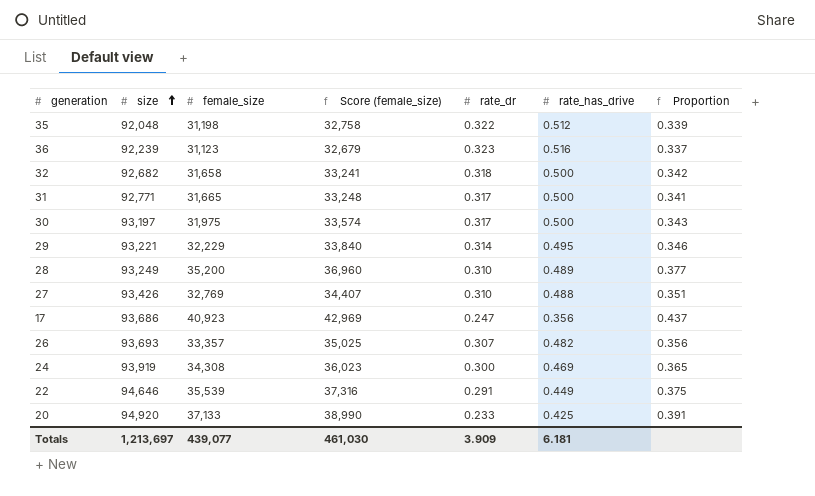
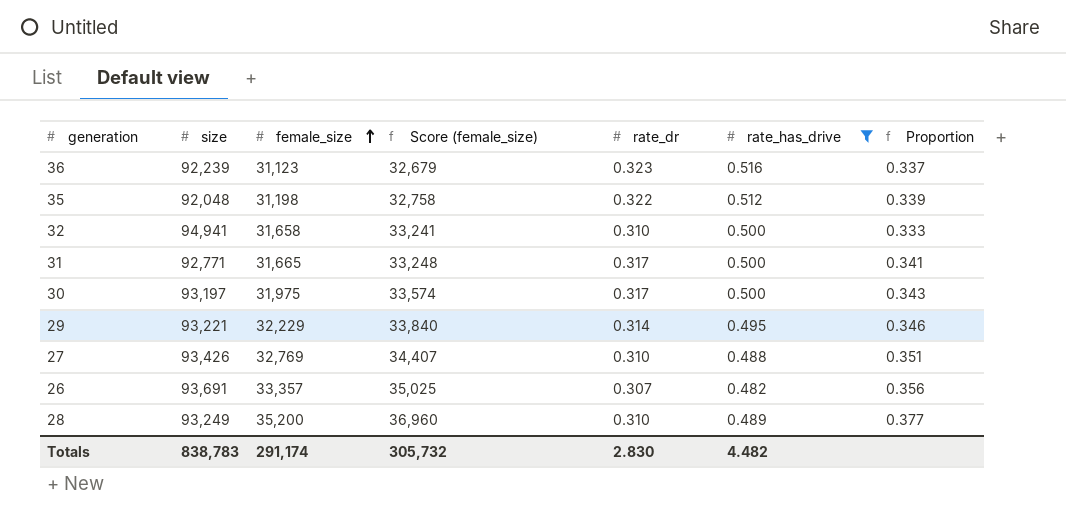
filter: none -> rate_has_drive >= 0.482
row order: size ascending -> female_size ascending
32 | size: 92,682 -> 94,941
32 | rate_dr: 0.318 -> 0.310
32 | Proportion: 0.342 -> 0.333
26 | size: 93,693 -> 93,691
Totals | size: 1,213,697 -> 838,783
Totals | female_size: 439,077 -> 291,174
Totals | Score (female_size): 461,030 -> 305,732
Totals | rate_dr: 3.909 -> 2.830
Totals | rate_has_drive: 6.181 -> 4.482

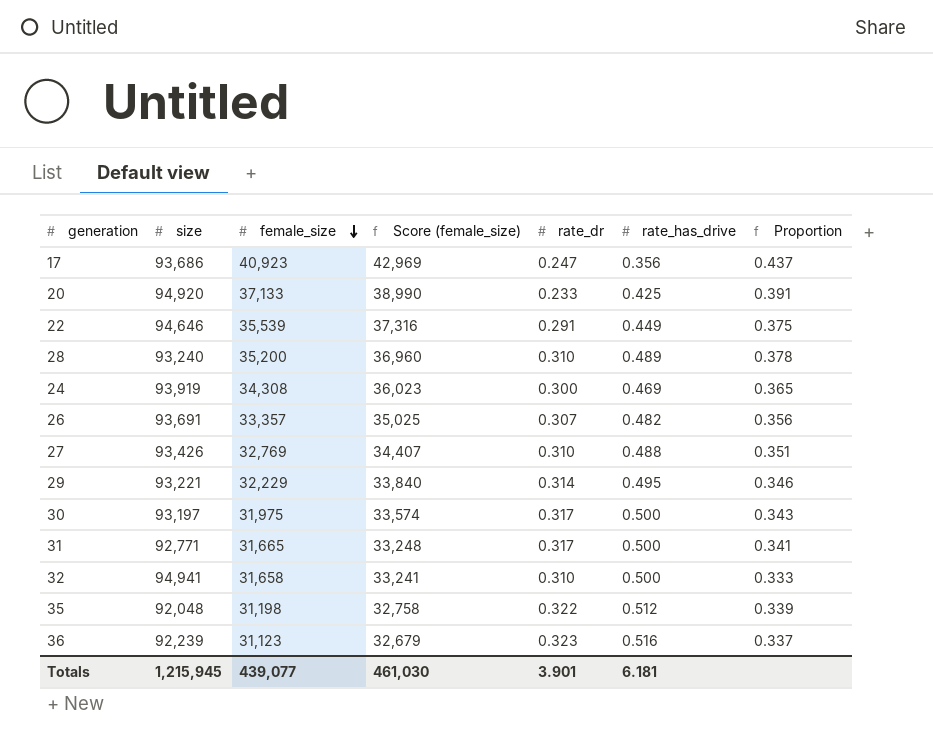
filter: rate_has_drive >= 0.482 -> none
row order: female_size ascending -> female_size descending
28 | size: 93,249 -> 93,240
28 | Proportion: 0.377 -> 0.378
Totals | size: 838,783 -> 1,215,945
Totals | female_size: 291,174 -> 439,077
Totals | Score (female_size): 305,732 -> 461,030
Totals | rate_dr: 2.830 -> 3.901
Totals | rate_has_drive: 4.482 -> 6.181

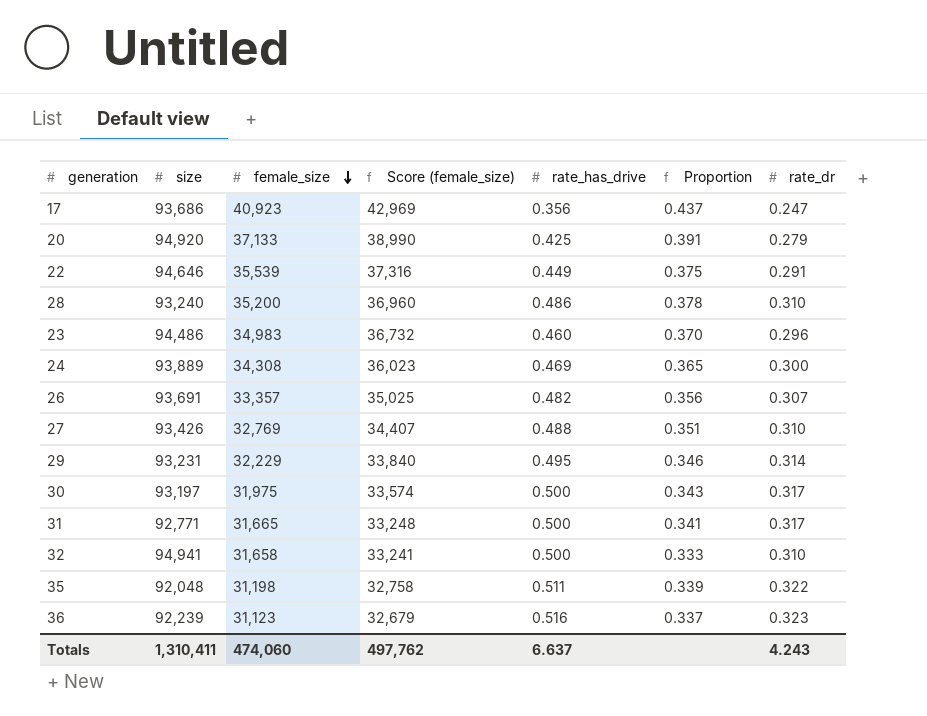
column rate_dr | position: 5 -> 7
20 | rate_dr: 0.233 -> 0.279
28 | rate_has_drive: 0.489 -> 0.486
row 23: none -> 94,486 | 34,983 | 36,732 | 0.460 | 0.370 | 0.296
24 | size: 93,919 -> 93,889
29 | size: 93,221 -> 93,231
35 | rate_has_drive: 0.512 -> 0.511
Totals | size: 1,215,945 -> 1,310,411
Totals | female_size: 439,077 -> 474,060
Totals | Score (female_size): 461,030 -> 497,762
Totals | rate_has_drive: 6.181 -> 6.637
Totals | rate_dr: 3.901 -> 4.243

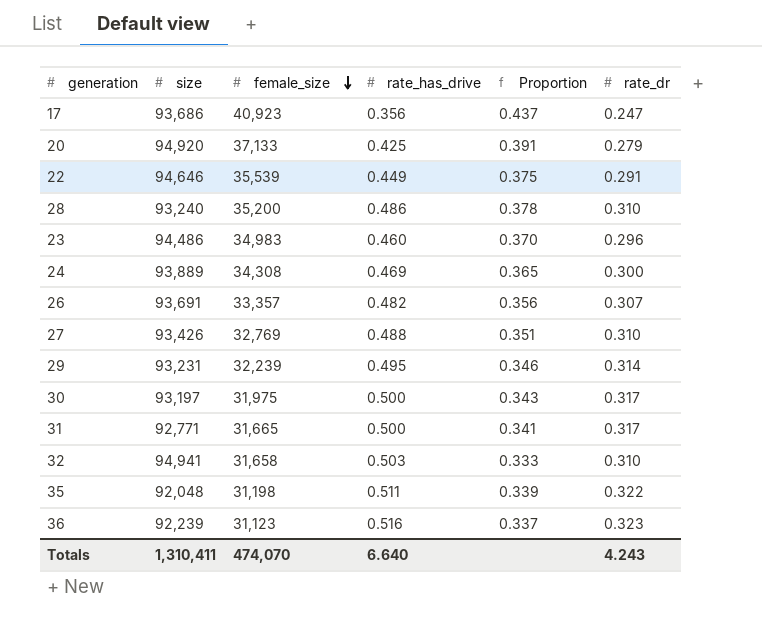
column Score (female_size) | formula: [female_size] * 1.05 -> none
29 | female_size: 32,229 -> 32,239
32 | rate_has_drive: 0.500 -> 0.503
Totals | female_size: 474,060 -> 474,070
Totals | rate_has_drive: 6.637 -> 6.640

